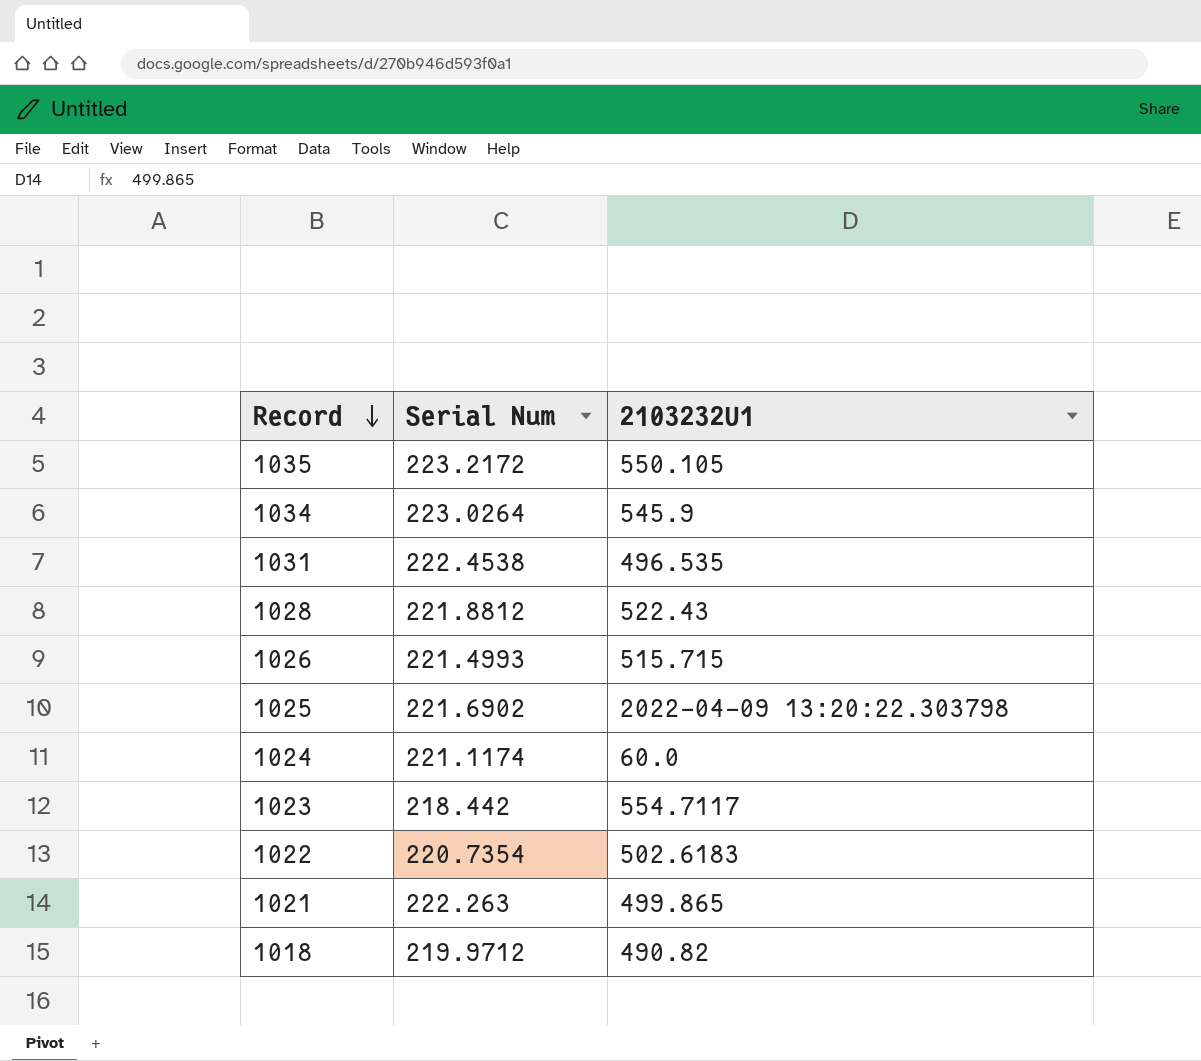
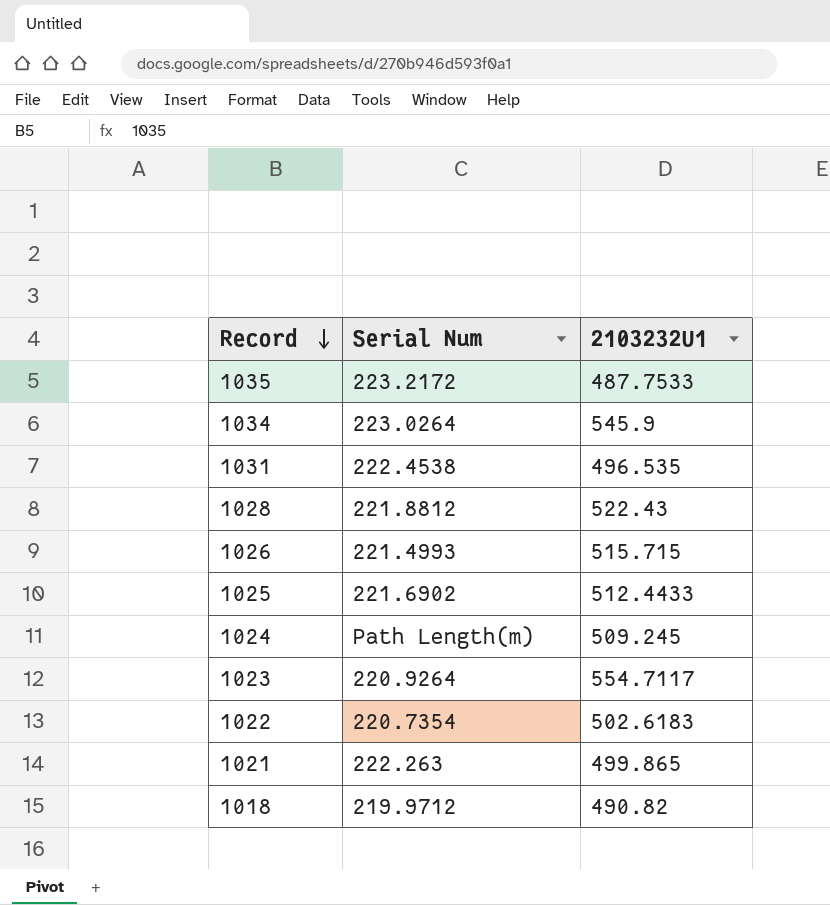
1035 | 2103232U1: 550.105 -> 487.7533
1025 | 2103232U1: 2022-04-09 13:20:22.303798 -> 512.4433
1024 | Serial Num: 221.1174 -> Path Length(m)
1024 | 2103232U1: 60.0 -> 509.245
1023 | Serial Num: 218.442 -> 220.9264

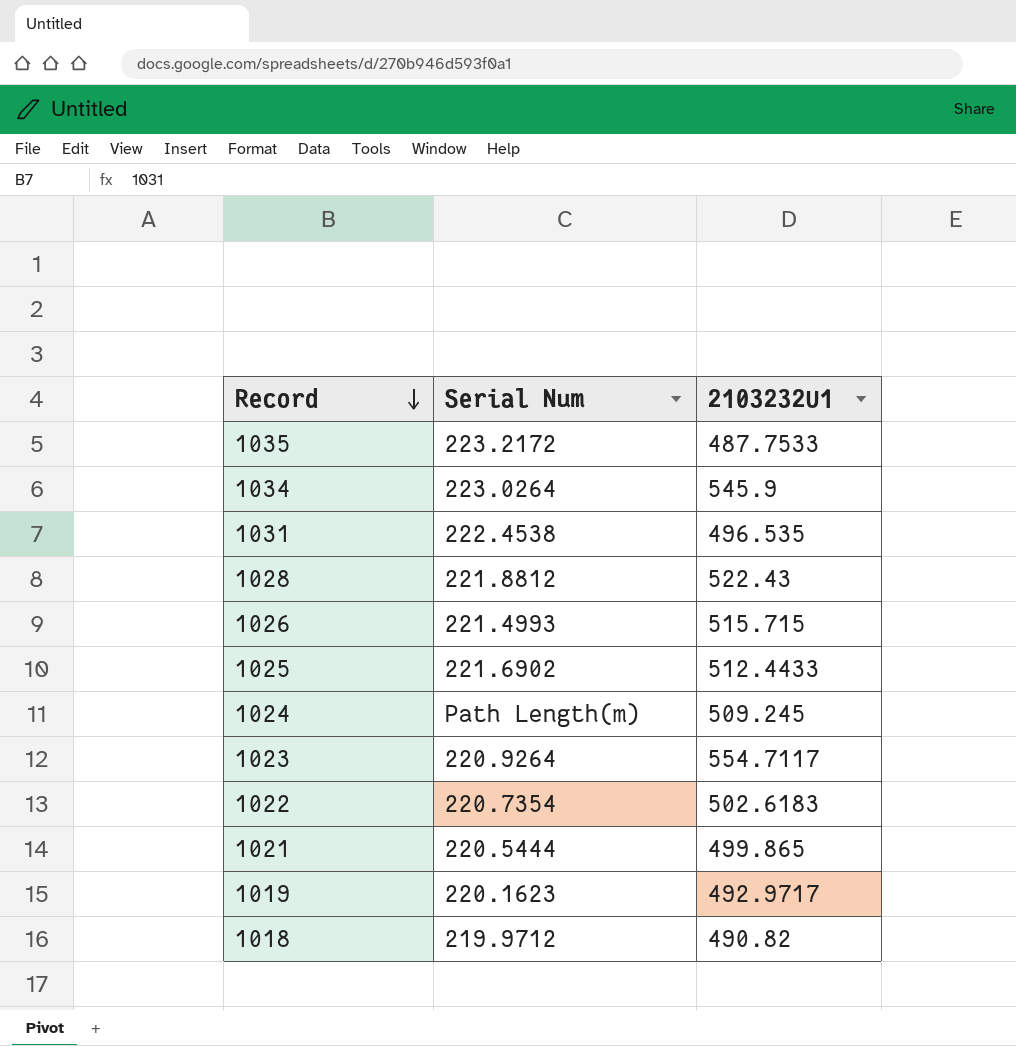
1021 | Serial Num: 222.263 -> 220.5444
row 1019: none -> 220.1623 | 492.9717

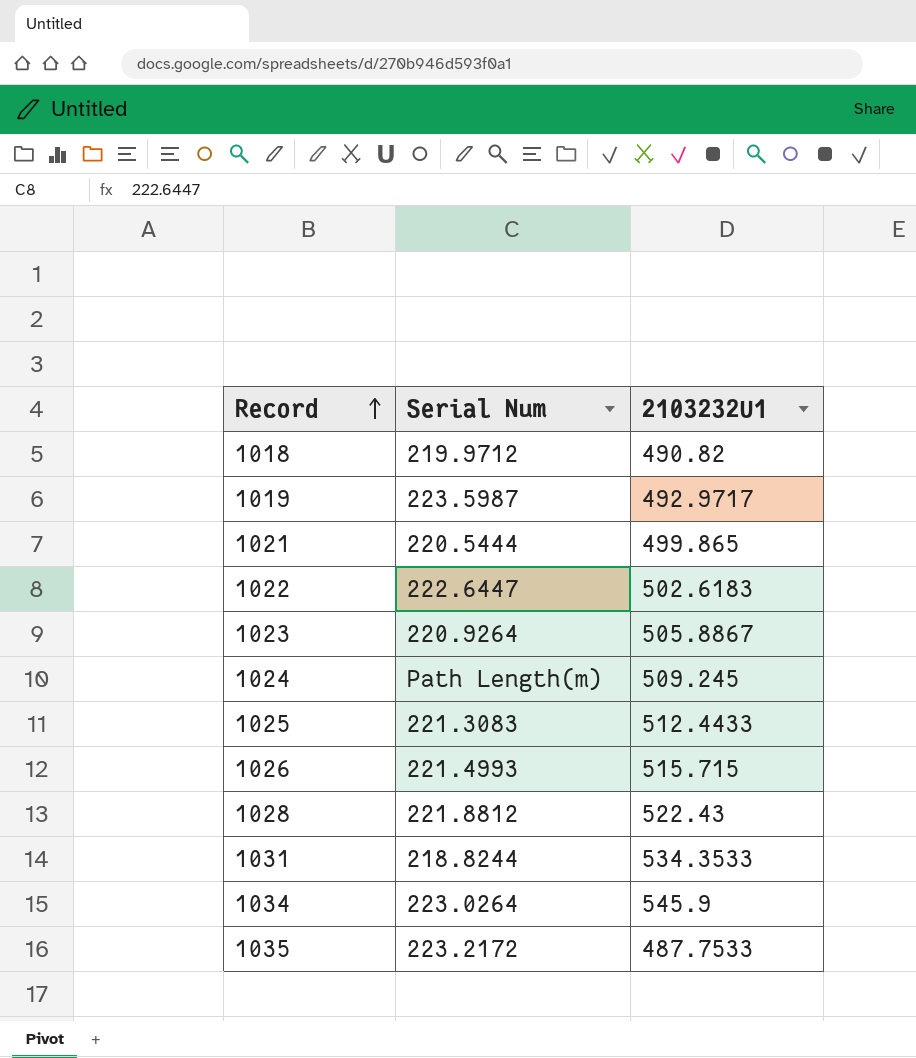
row order: Record descending -> Record ascending
1019 | Serial Num: 220.1623 -> 223.5987
1022 | Serial Num: 220.7354 -> 222.6447
1023 | 2103232U1: 554.7117 -> 505.8867
1025 | Serial Num: 221.6902 -> 221.3083
1031 | Serial Num: 222.4538 -> 218.8244
1031 | 2103232U1: 496.535 -> 534.3533

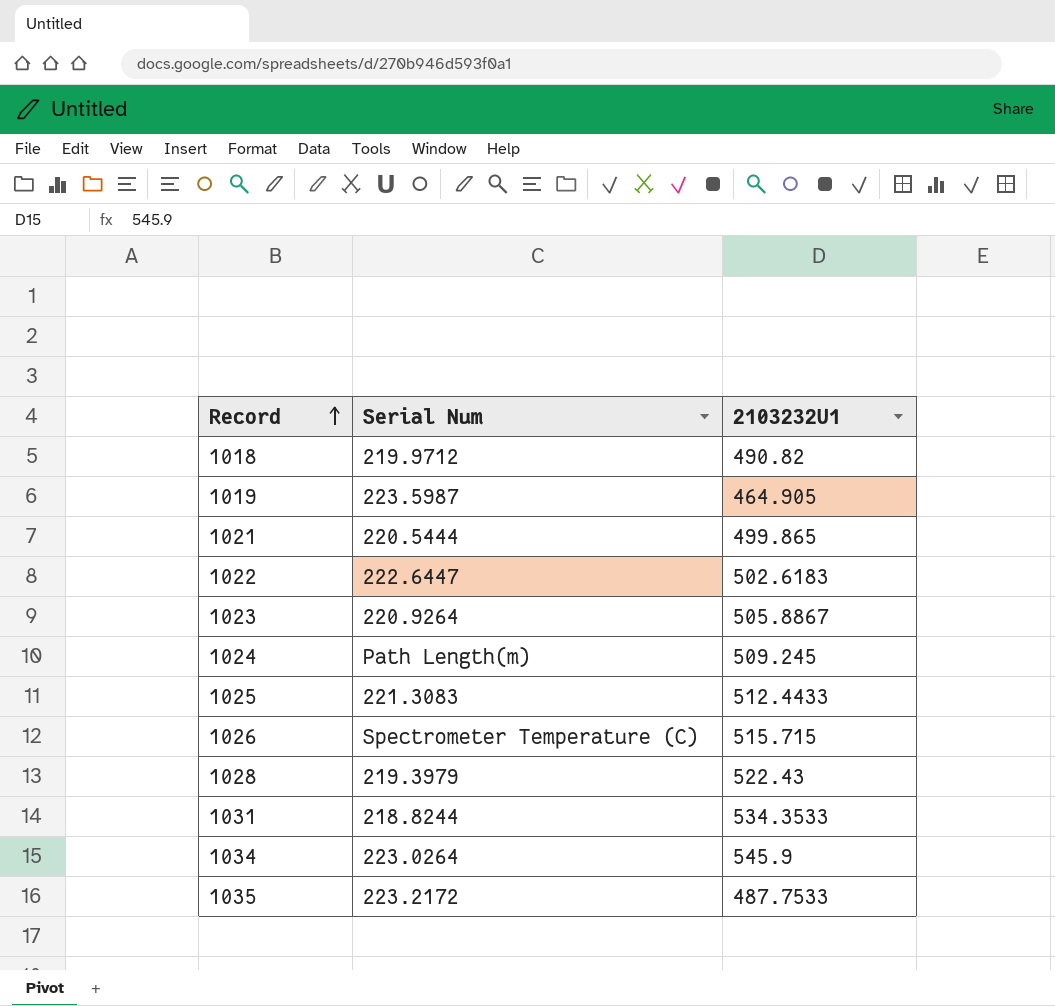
1019 | 2103232U1: 492.9717 -> 464.905
1026 | Serial Num: 221.4993 -> Spectrometer Temperature (C)
1028 | Serial Num: 221.8812 -> 219.3979

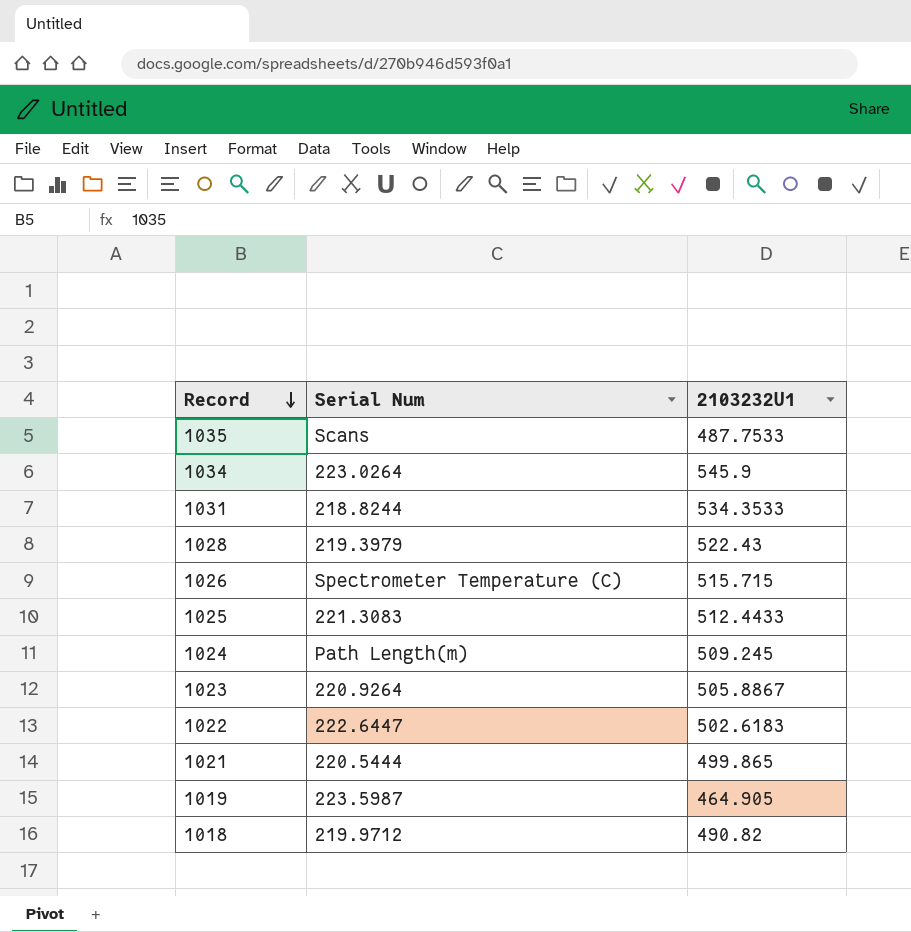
row order: Record ascending -> Record descending
1035 | Serial Num: 223.2172 -> Scans

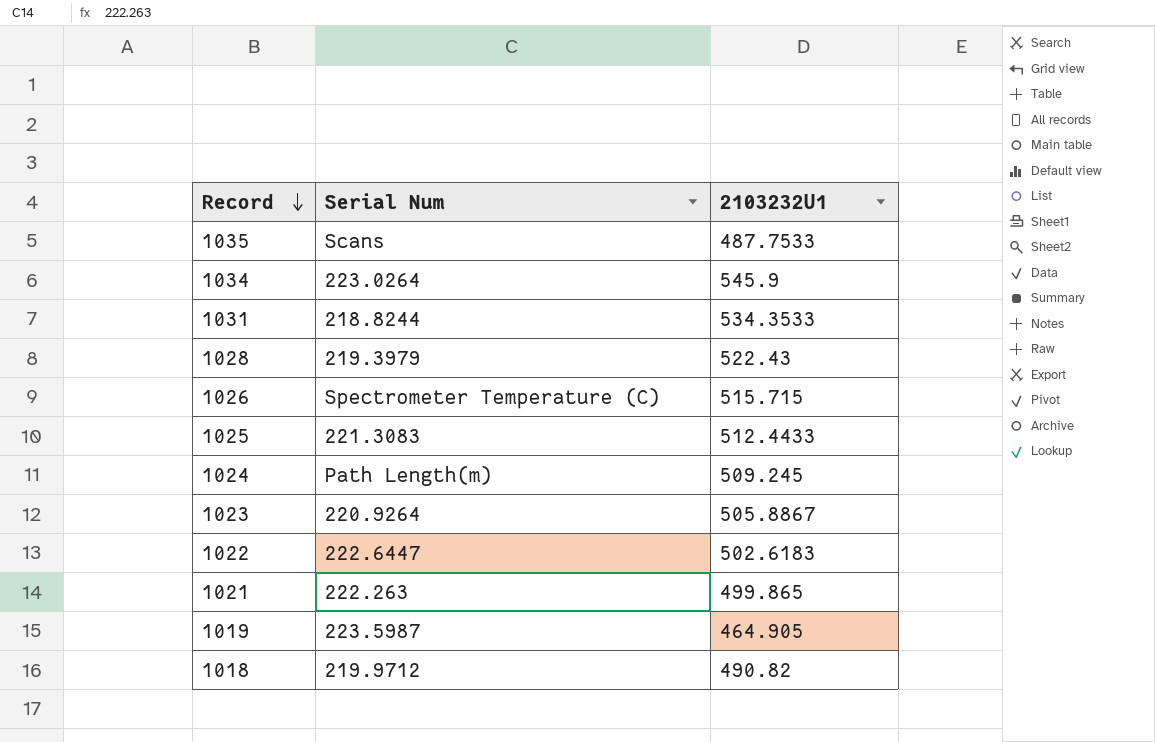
1021 | Serial Num: 220.5444 -> 222.263

